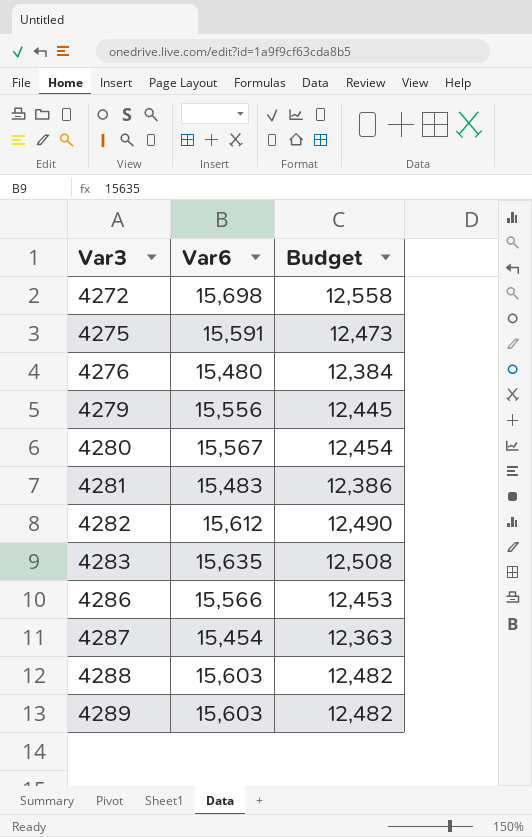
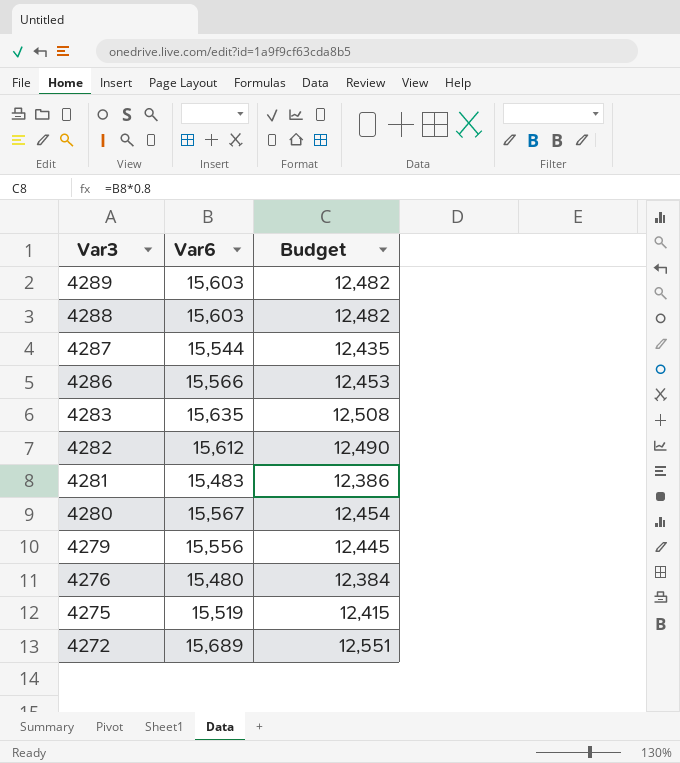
row order: Var3 ascending -> Var3 descending
4287 | Var6: 15,454 -> 15,544
4287 | Budget: 12,363 -> 12,435
4275 | Var6: 15,591 -> 15,519
4275 | Budget: 12,473 -> 12,415
4272 | Var6: 15,698 -> 15,689
4272 | Budget: 12,558 -> 12,551

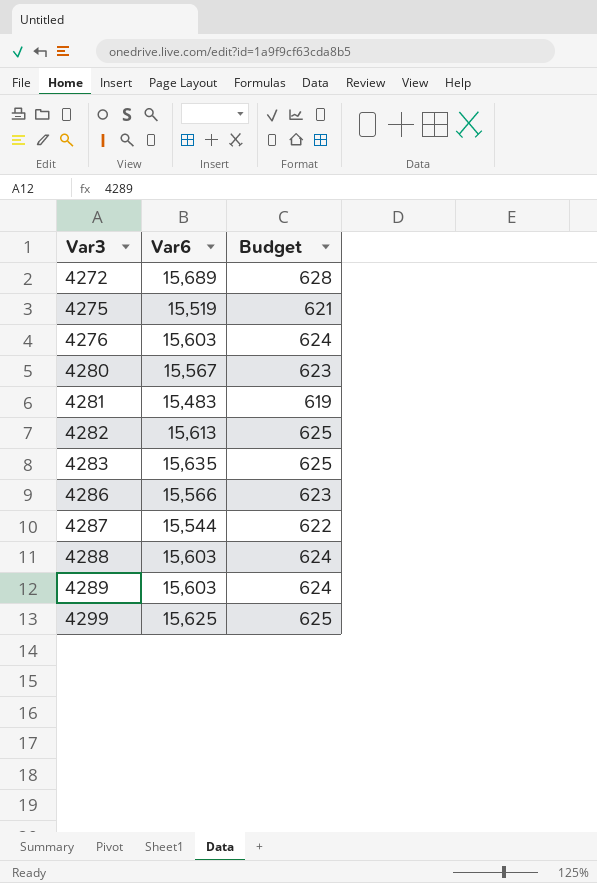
row order: Var3 descending -> Var3 ascending
column Budget | formula: [Var6] * 0.8 -> [Var6] * 0.04
row 4279: 15,556 | 12,445 -> none
4276 | Var6: 15,480 -> 15,603
4282 | Var6: 15,612 -> 15,613
row 4299: none -> 15,625 | 625

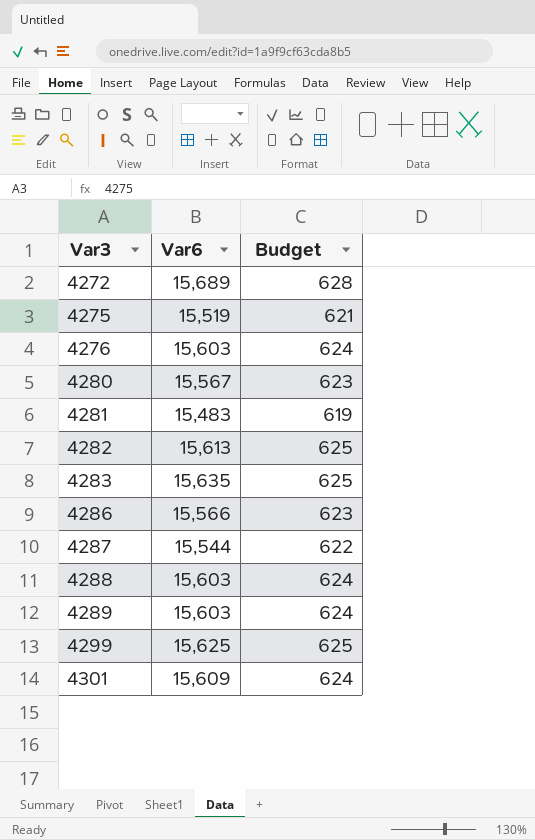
row 4301: none -> 15,609 | 624

